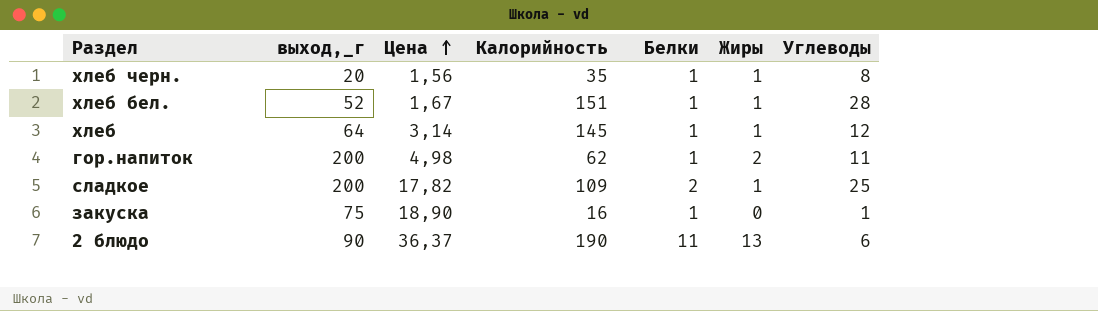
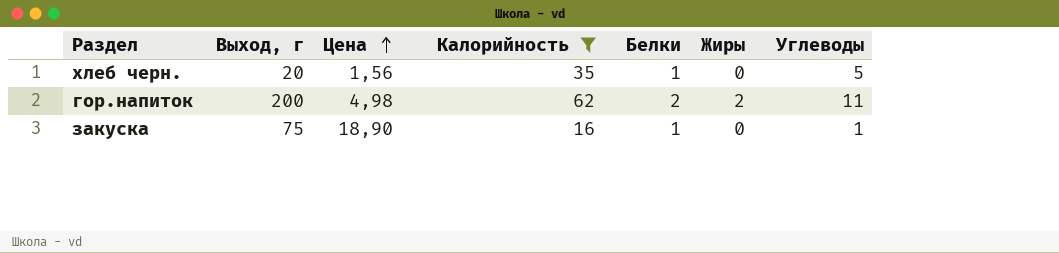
filter: none -> Калорийность <= 62
column name: выход,_г -> Выход, г
хлеб черн. | Жиры: 1 -> 0
хлеб черн. | Углеводы: 8 -> 5
гор.напиток | Белки: 1 -> 2

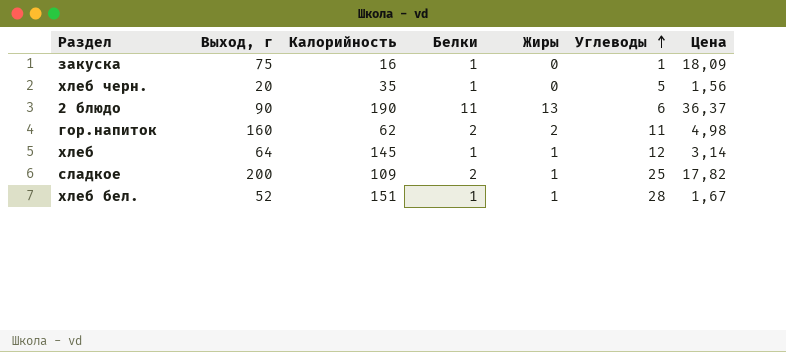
filter: Калорийность <= 62 -> none
row order: Цена ascending -> Углеводы ascending
column Цена | position: 3 -> 7
закуска | Цена: 18,90 -> 18,09
гор.напиток | Выход, г: 200 -> 160

